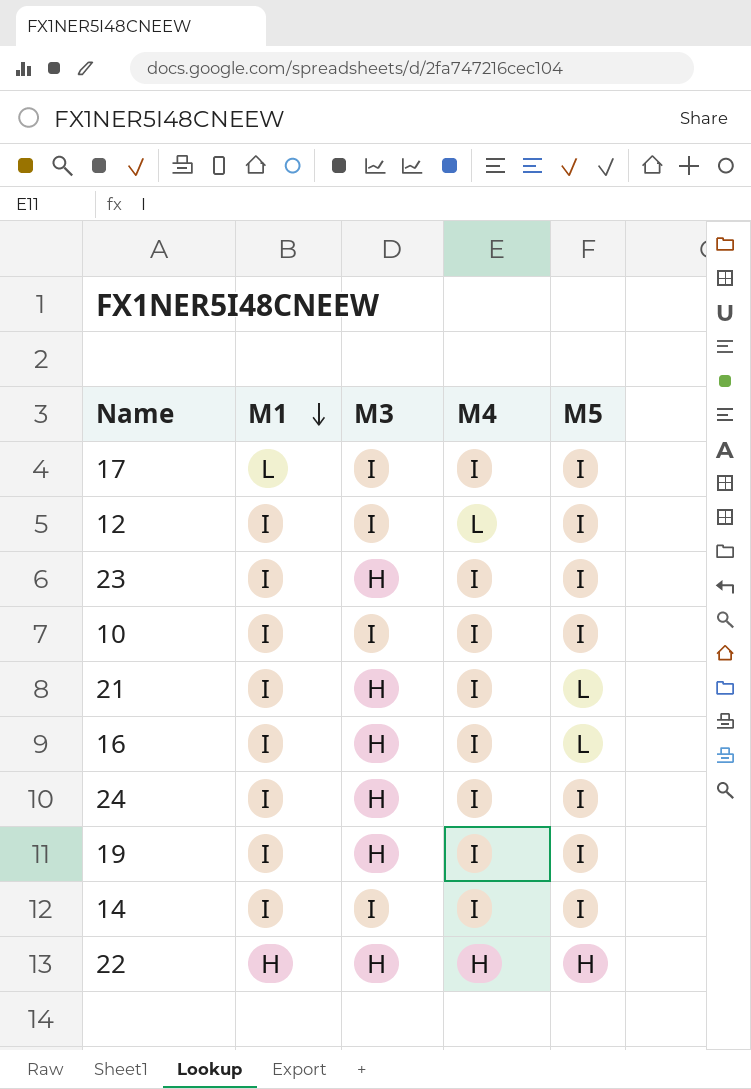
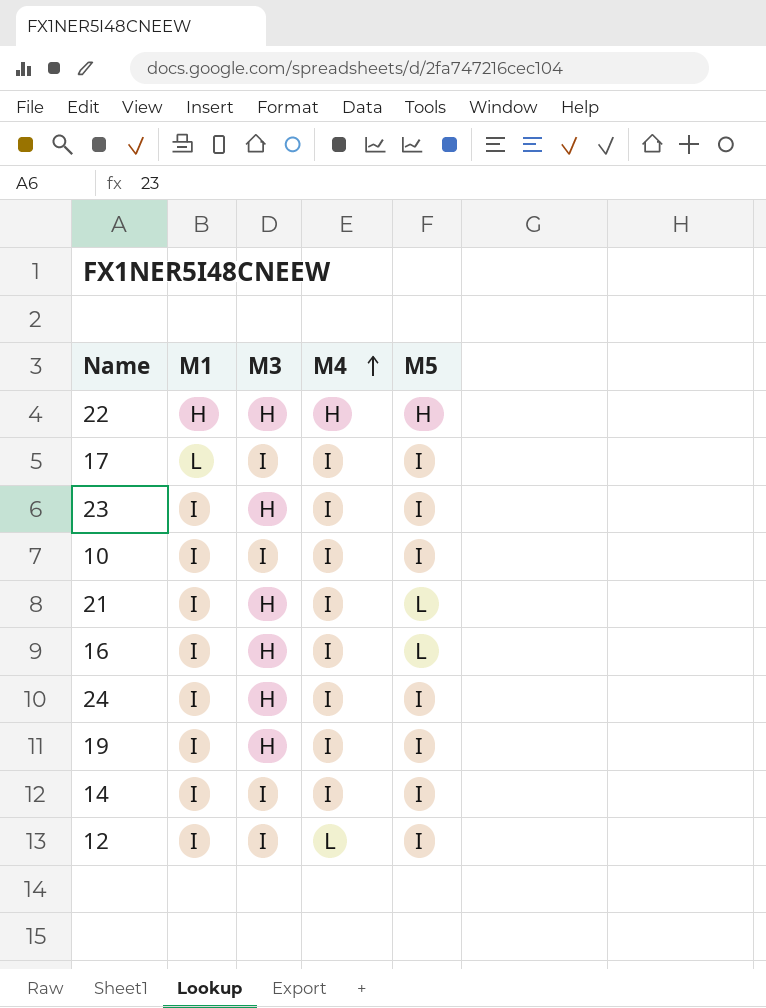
row order: M1 descending -> M4 ascending

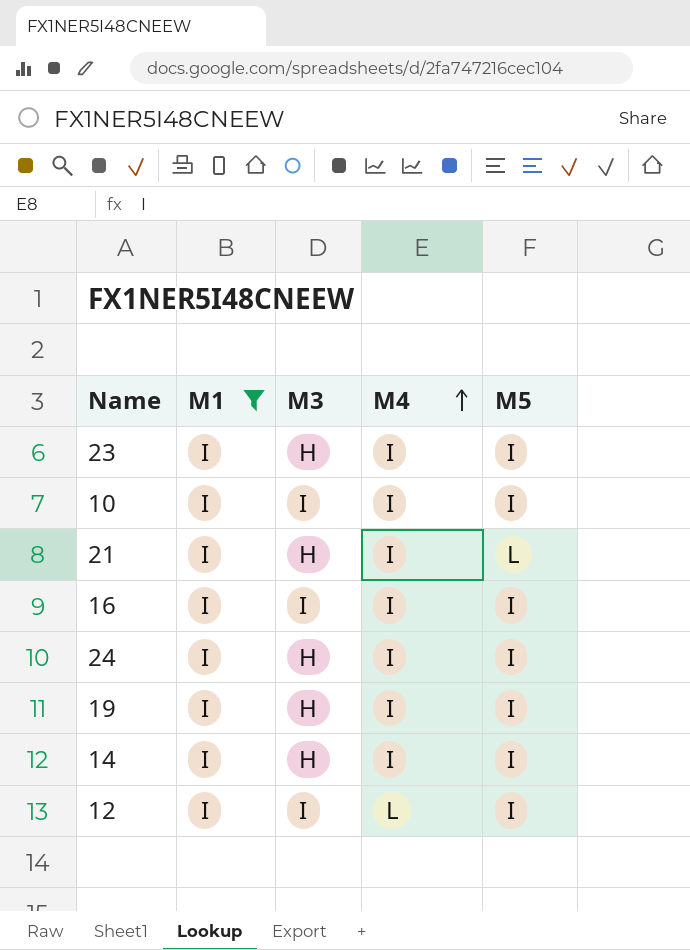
filter: none -> M1 = I
16 | M3: H -> I
16 | M5: L -> I
14 | M3: I -> H

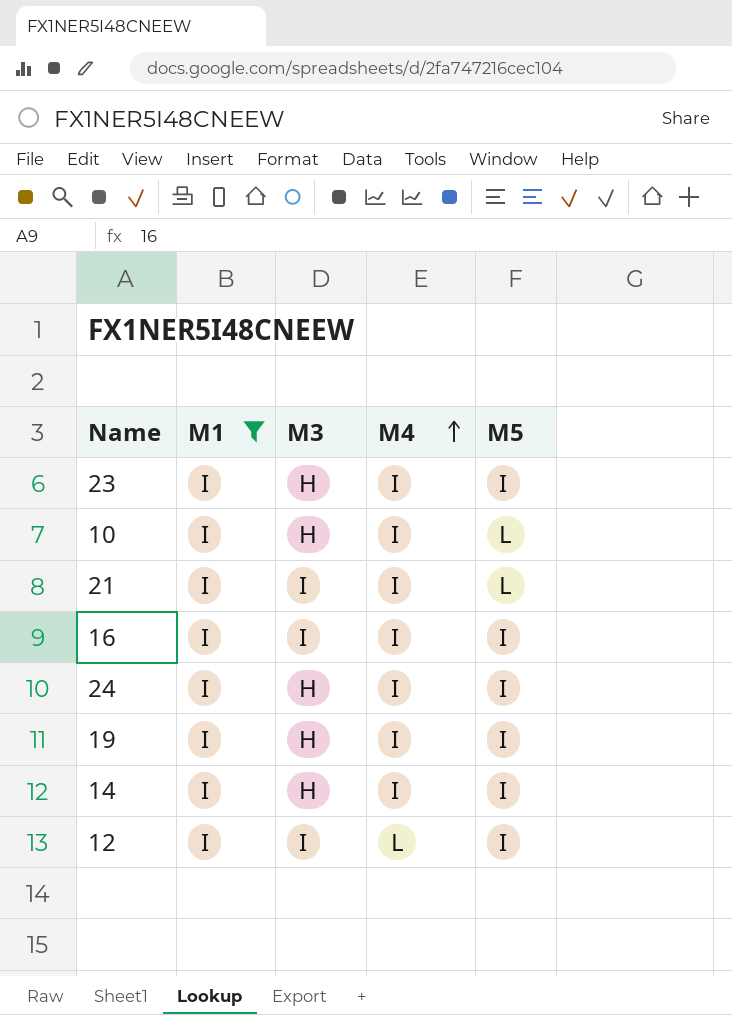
10 | M3: I -> H
10 | M5: I -> L
21 | M3: H -> I

